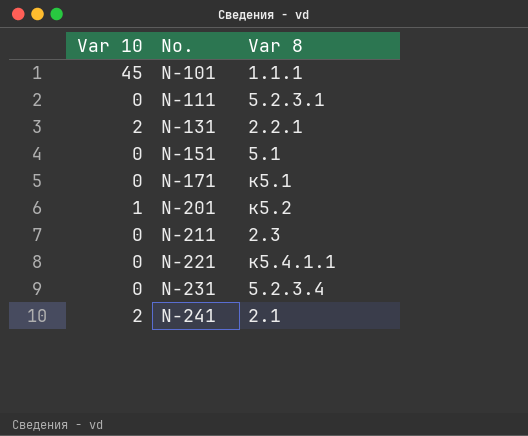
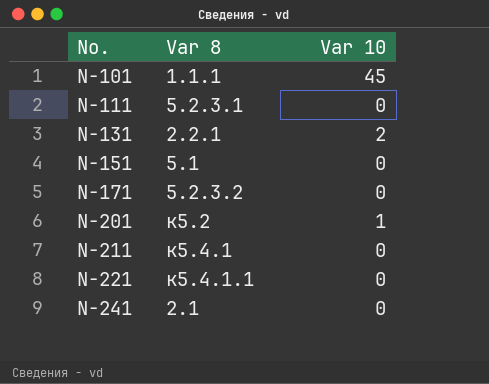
column Var 10 | position: 1 -> 3
row N-231: 0 | 5.2.3.4 -> none
N-171 | Var 8: к5.1 -> 5.2.3.2
N-211 | Var 8: 2.3 -> к5.4.1
N-241 | Var 10: 2 -> 0

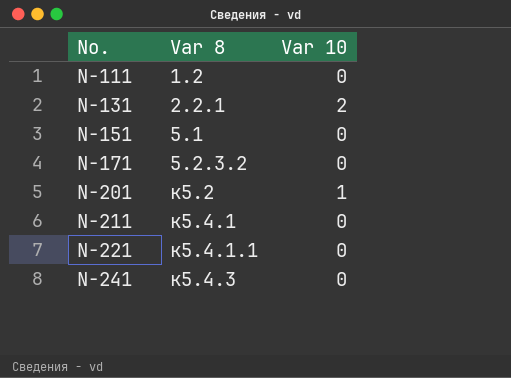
row N-101: 1.1.1 | 45 -> none
N-111 | Var 8: 5.2.3.1 -> 1.2
N-241 | Var 8: 2.1 -> к5.4.3

